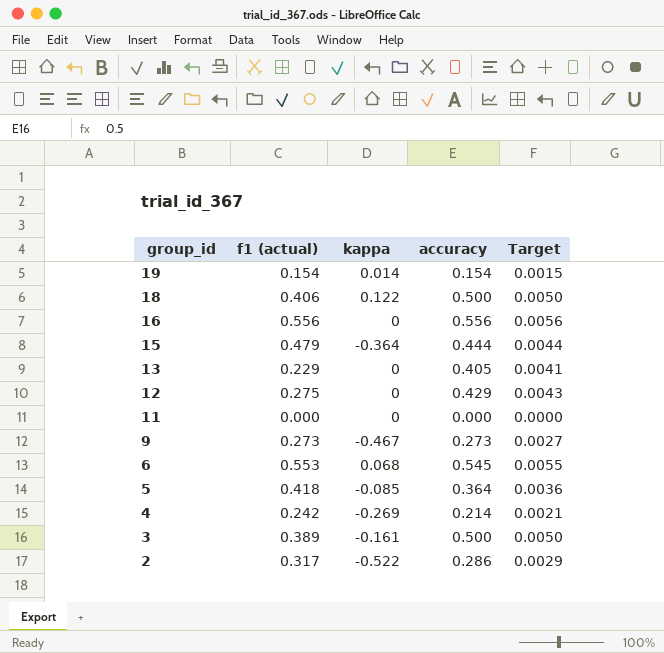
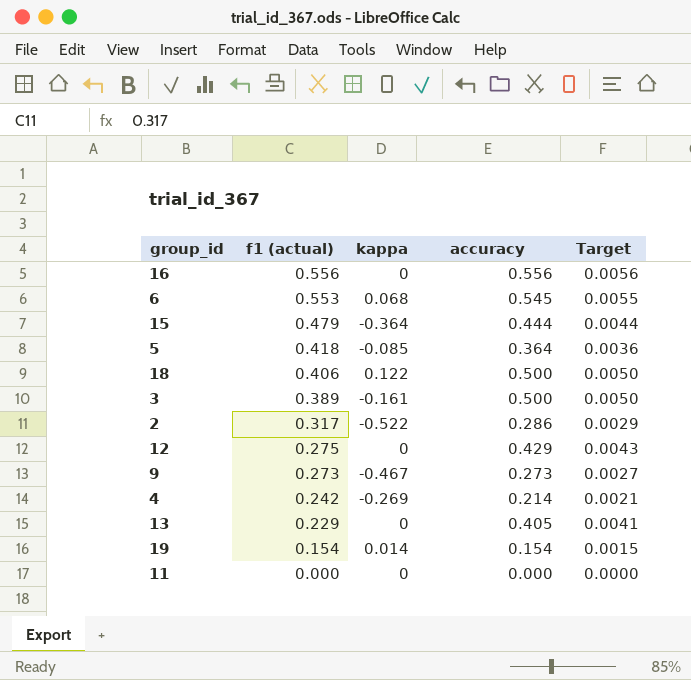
row order: group_id descending -> f1 (actual) descending

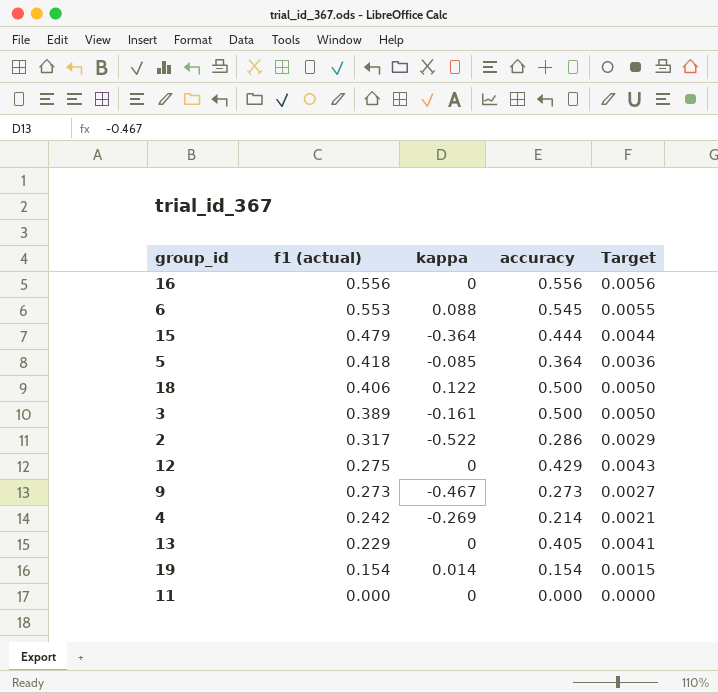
6 | kappa: 0.068 -> 0.088

